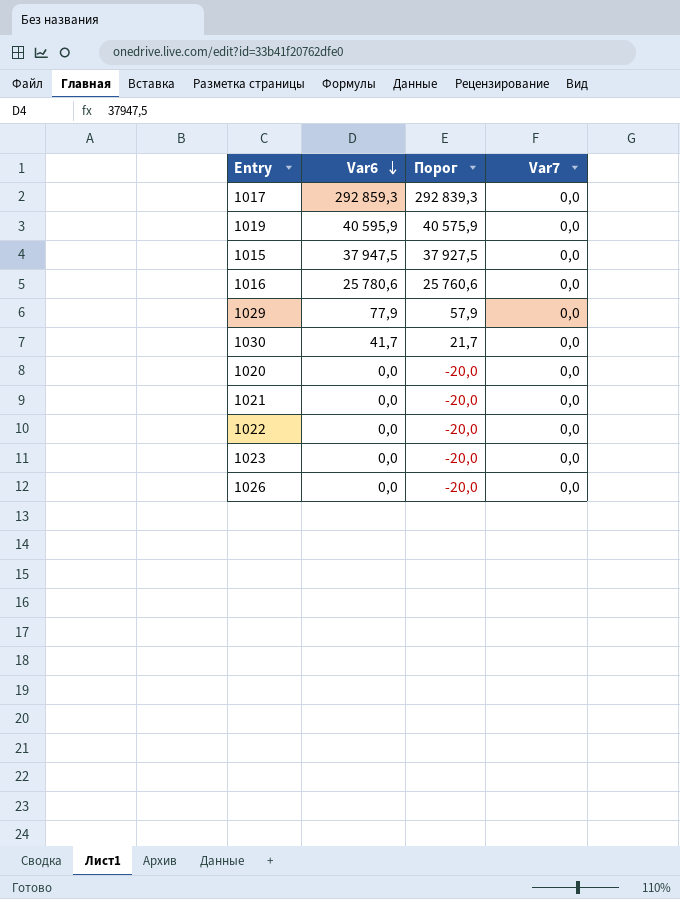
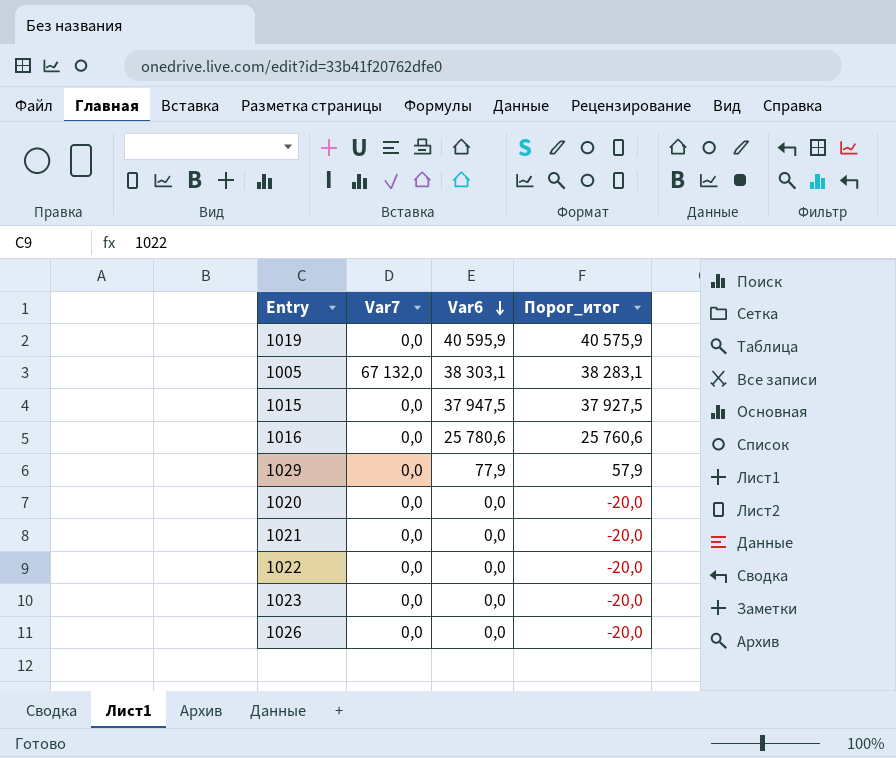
column Var7 | position: 4 -> 2
column name: Порог -> Порог_итог
row 1017: 292 859,3 | 292 839,3 | 0,0 -> none
row 1030: 41,7 | 21,7 | 0,0 -> none
row 1005: none -> 67 132,0 | 38 303,1 | 38 283,1

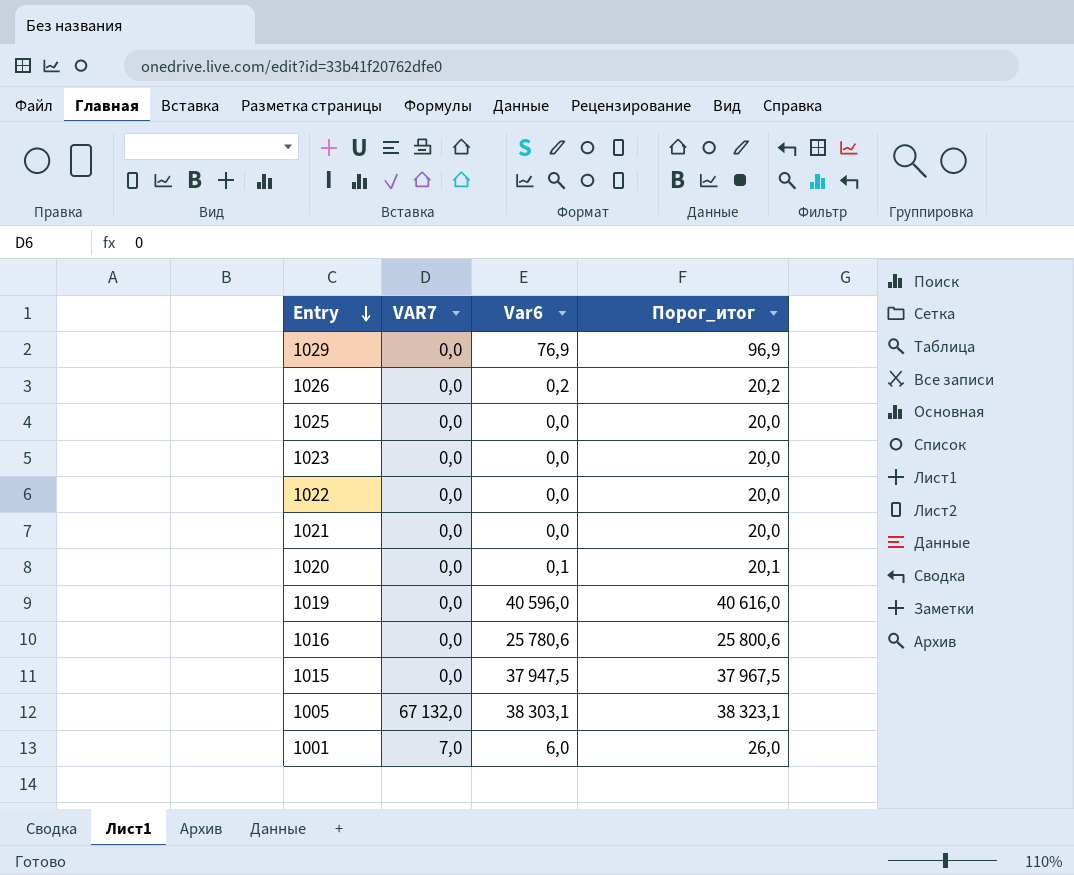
row order: Var6 descending -> Entry descending
column name: Var7 -> VAR7
column Порог_итог | formula: [Var6] - 20 -> [Var6] + 20
1029 | Var6: 77,9 -> 76,9
1026 | Var6: 0,0 -> 0,2
row 1025: none -> 0,0 | 0,0 | 20,0
1020 | Var6: 0,0 -> 0,1
1019 | Var6: 40 595,9 -> 40 596,0
row 1001: none -> 7,0 | 6,0 | 26,0

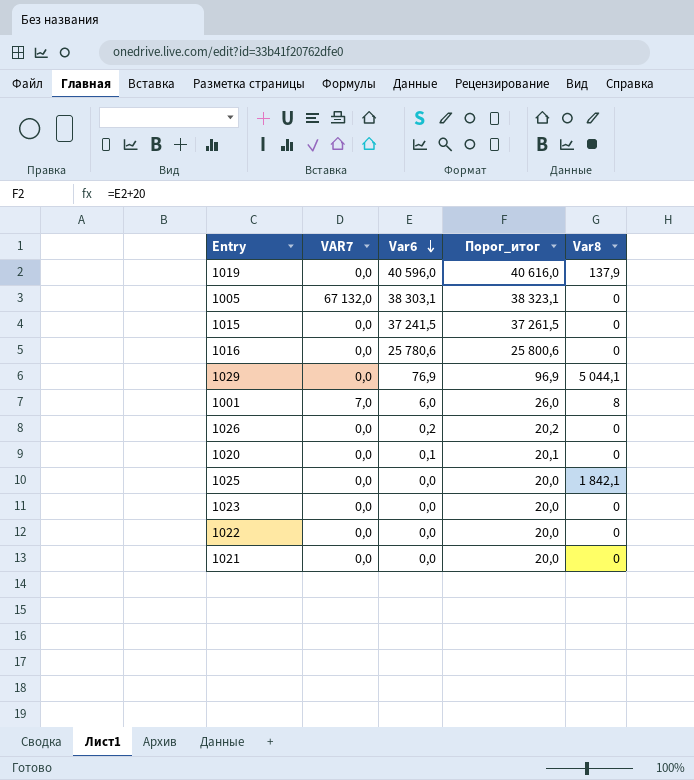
row order: Entry descending -> Var6 descending
column Var8 | position: none -> 5
1015 | Var6: 37 947,5 -> 37 241,5
1015 | Порог_итог: 37 967,5 -> 37 261,5

